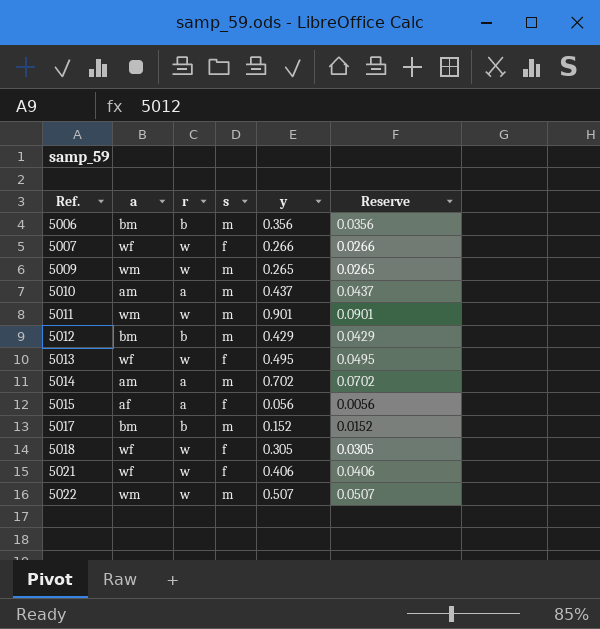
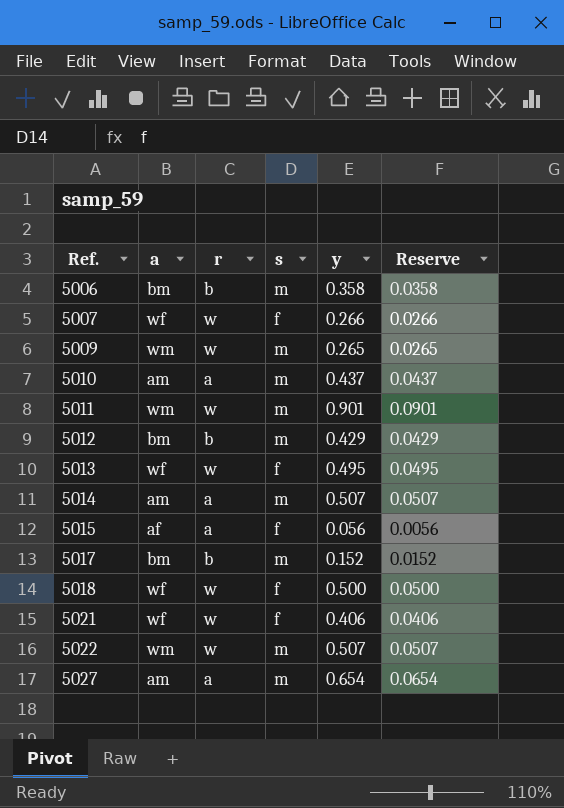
5006 | y: 0.356 -> 0.358
5006 | Reserve: 0.0356 -> 0.0358
5014 | y: 0.702 -> 0.507
5014 | Reserve: 0.0702 -> 0.0507
5018 | y: 0.305 -> 0.500
5018 | Reserve: 0.0305 -> 0.0500
row 5027: none -> am | a | m | 0.654 | 0.0654

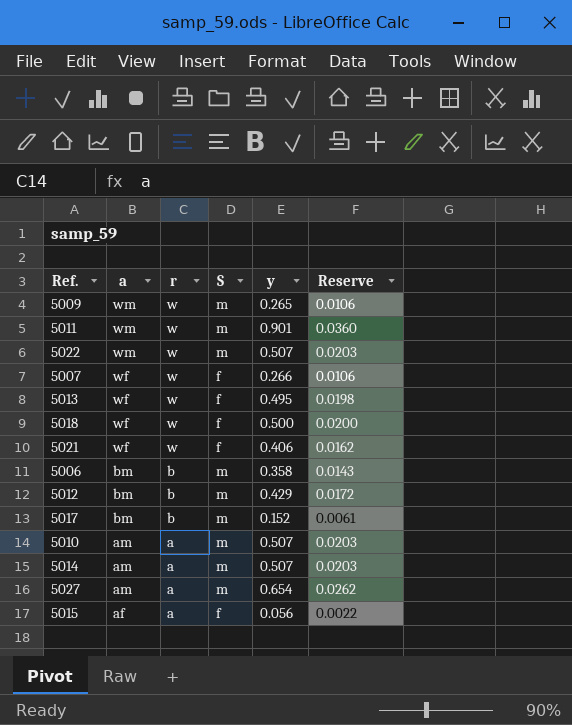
row order: Ref. ascending -> a descending
column name: s -> S
column Reserve | formula: [y] * 0.1 -> [y] * 0.04
5010 | y: 0.437 -> 0.507

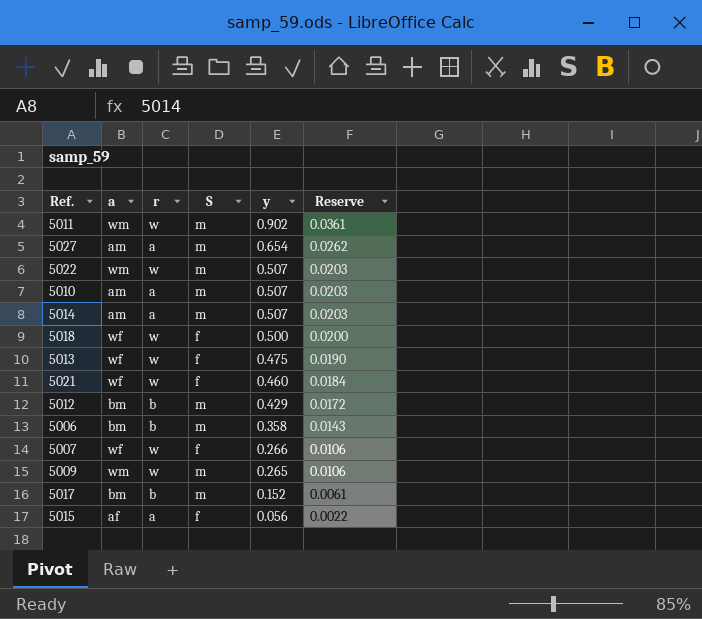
row order: a descending -> y descending
5011 | y: 0.901 -> 0.902
5011 | Reserve: 0.0360 -> 0.0361
5013 | y: 0.495 -> 0.475
5013 | Reserve: 0.0198 -> 0.0190
5021 | y: 0.406 -> 0.460
5021 | Reserve: 0.0162 -> 0.0184

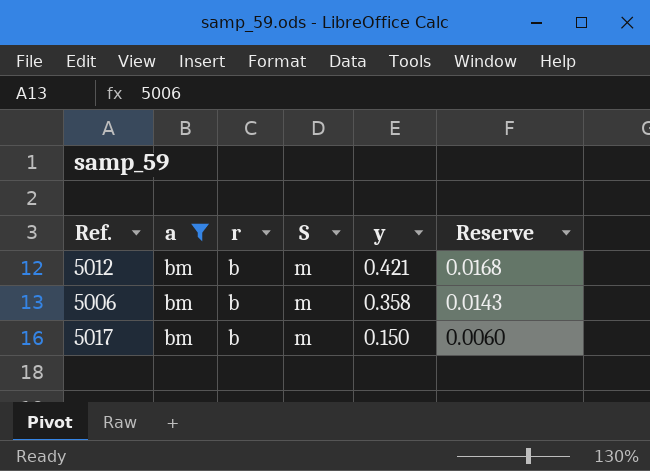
filter: none -> a = bm
5012 | y: 0.429 -> 0.421
5012 | Reserve: 0.0172 -> 0.0168
5017 | y: 0.152 -> 0.150
5017 | Reserve: 0.0061 -> 0.0060

